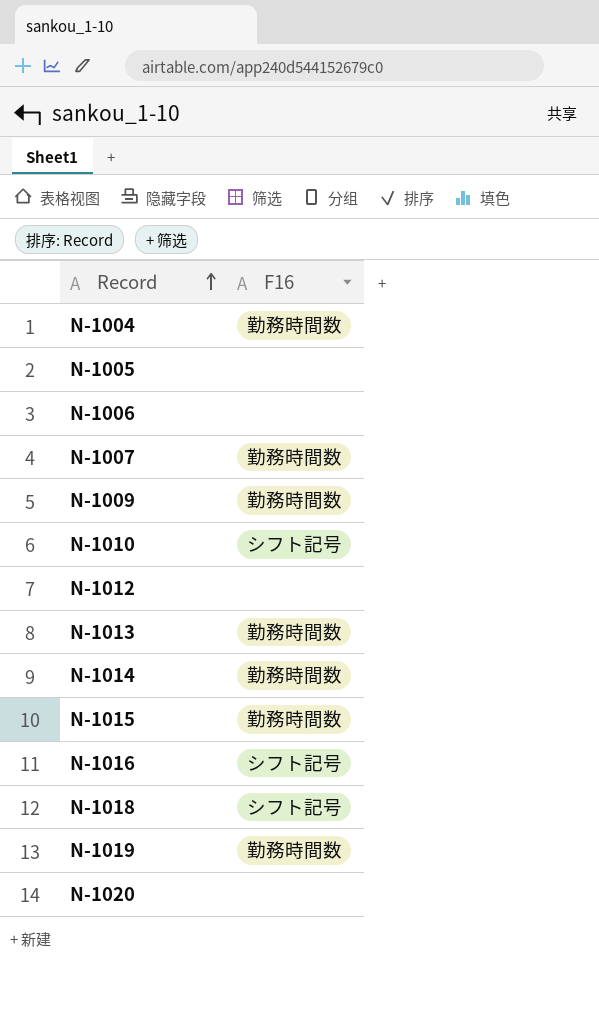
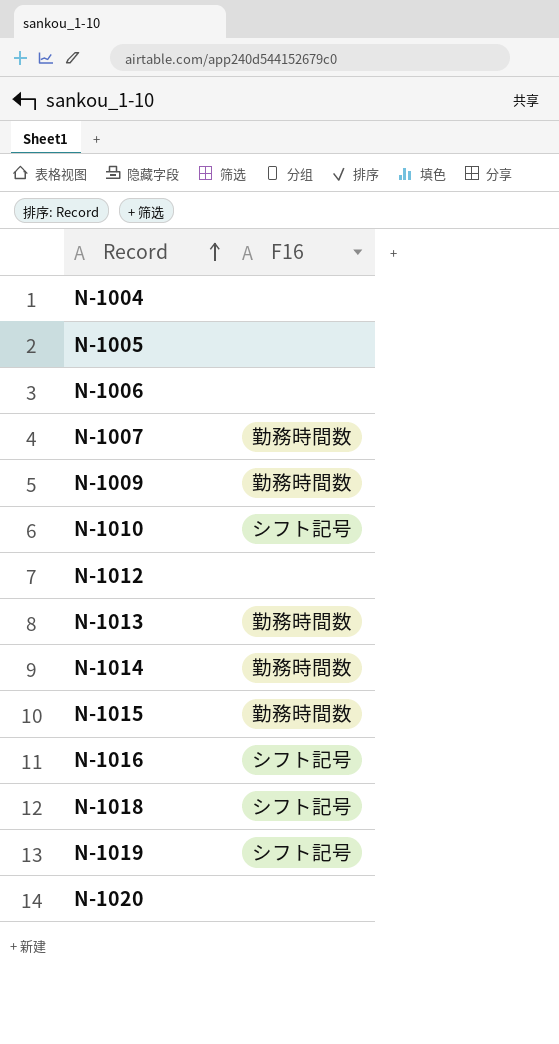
N-1004 | F16: 勤務時間数 -> none
N-1019 | F16: 勤務時間数 -> シフト記号

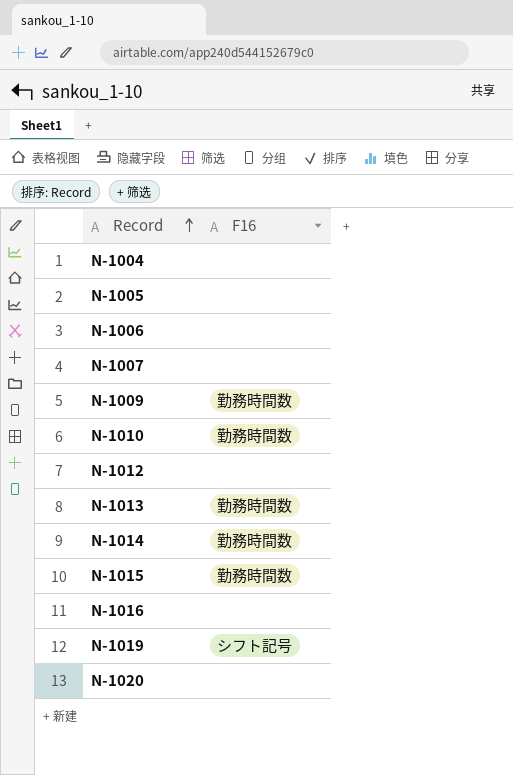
row N-1018: シフト記号 -> none
N-1007 | F16: 勤務時間数 -> none
N-1010 | F16: シフト記号 -> 勤務時間数
N-1016 | F16: シフト記号 -> none

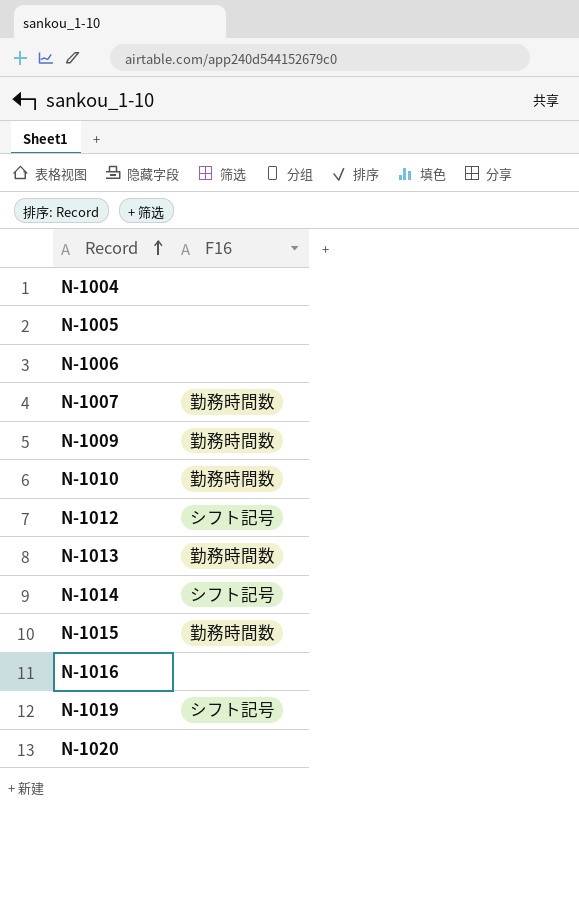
N-1007 | F16: none -> 勤務時間数
N-1012 | F16: none -> シフト記号
N-1014 | F16: 勤務時間数 -> シフト記号

